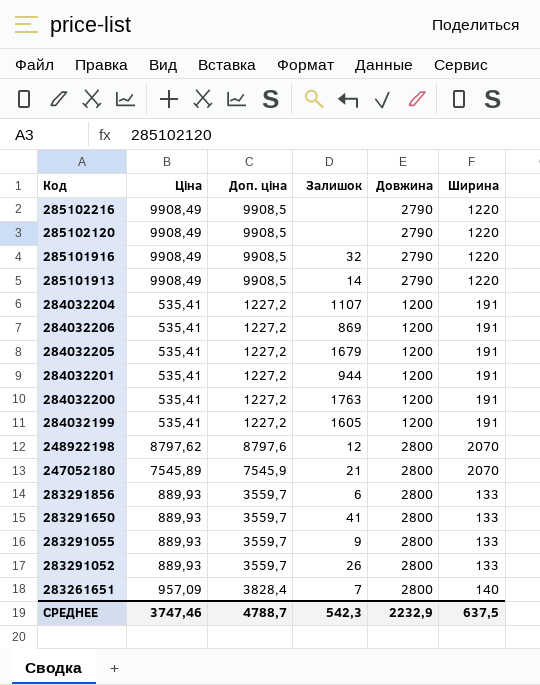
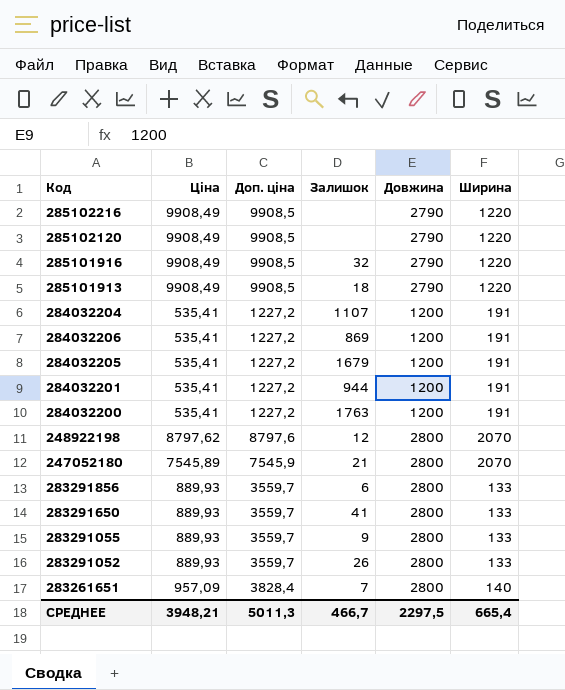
row 284032199: 535,41 | 1227,2 | 1605 | 1200 | 191 -> none
285101913 | Залишок: 14 -> 18
СРЕДНЕЕ | Ціна: 3747,46 -> 3948,21
СРЕДНЕЕ | Доп. ціна: 4788,7 -> 5011,3
СРЕДНЕЕ | Залишок: 542,3 -> 466,7
СРЕДНЕЕ | Довжина: 2232,9 -> 2297,5
СРЕДНЕЕ | Ширина: 637,5 -> 665,4

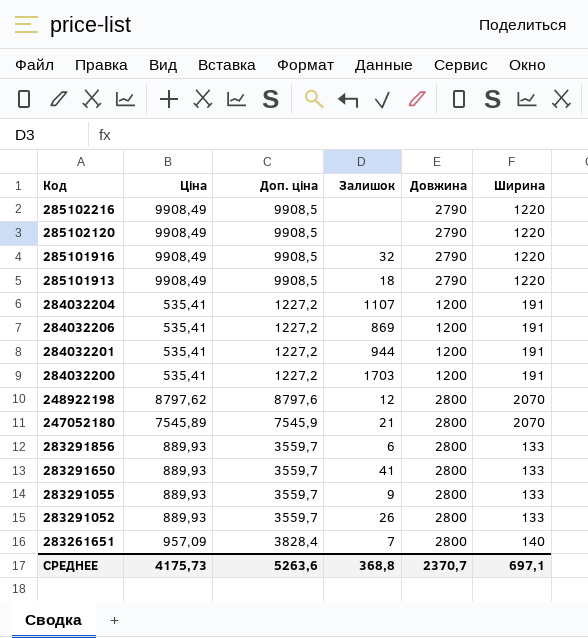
row 284032205: 535,41 | 1227,2 | 1679 | 1200 | 191 -> none
284032200 | Залишок: 1763 -> 1703
СРЕДНЕЕ | Ціна: 3948,21 -> 4175,73
СРЕДНЕЕ | Доп. ціна: 5011,3 -> 5263,6
СРЕДНЕЕ | Залишок: 466,7 -> 368,8
СРЕДНЕЕ | Довжина: 2297,5 -> 2370,7
СРЕДНЕЕ | Ширина: 665,4 -> 697,1

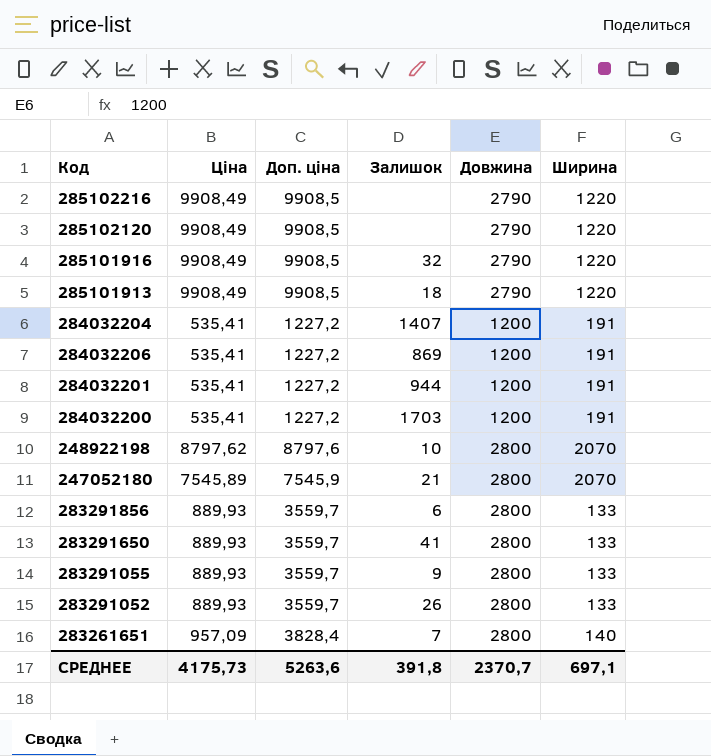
284032204 | Залишок: 1107 -> 1407
248922198 | Залишок: 12 -> 10
СРЕДНЕЕ | Залишок: 368,8 -> 391,8

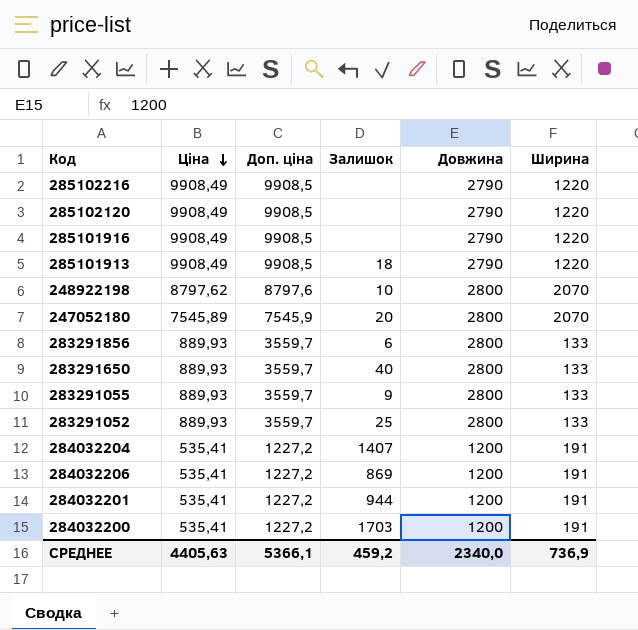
row order: none -> Ціна descending
row 283261651: 957,09 | 3828,4 | 7 | 2800 | 140 -> none
285101916 | Залишок: 32 -> none
247052180 | Залишок: 21 -> 20
283291650 | Залишок: 41 -> 40
283291052 | Залишок: 26 -> 25
СРЕДНЕЕ | Ціна: 4175,73 -> 4405,63
СРЕДНЕЕ | Доп. ціна: 5263,6 -> 5366,1
СРЕДНЕЕ | Залишок: 391,8 -> 459,2
СРЕДНЕЕ | Довжина: 2370,7 -> 2340,0
СРЕДНЕЕ | Ширина: 697,1 -> 736,9

